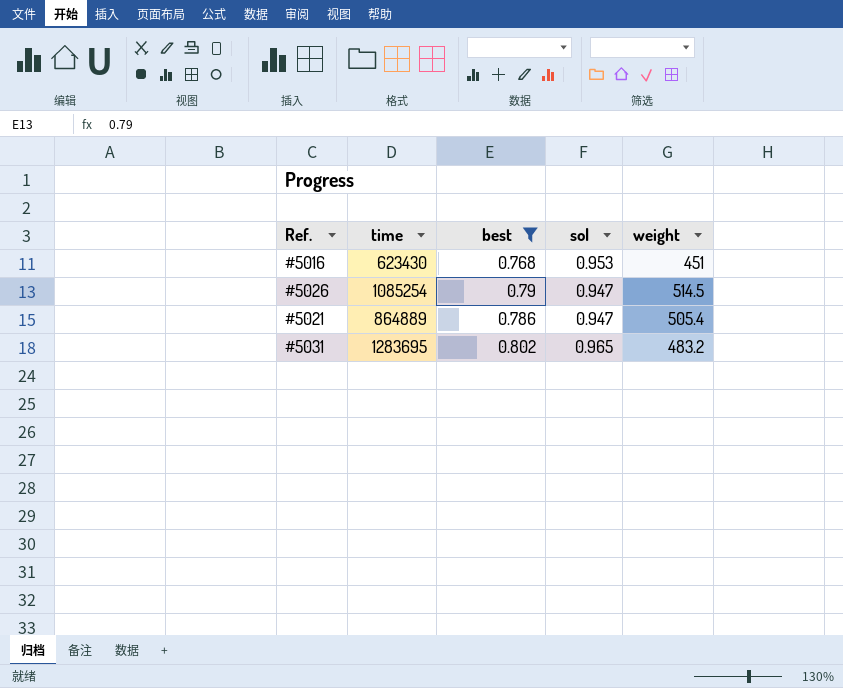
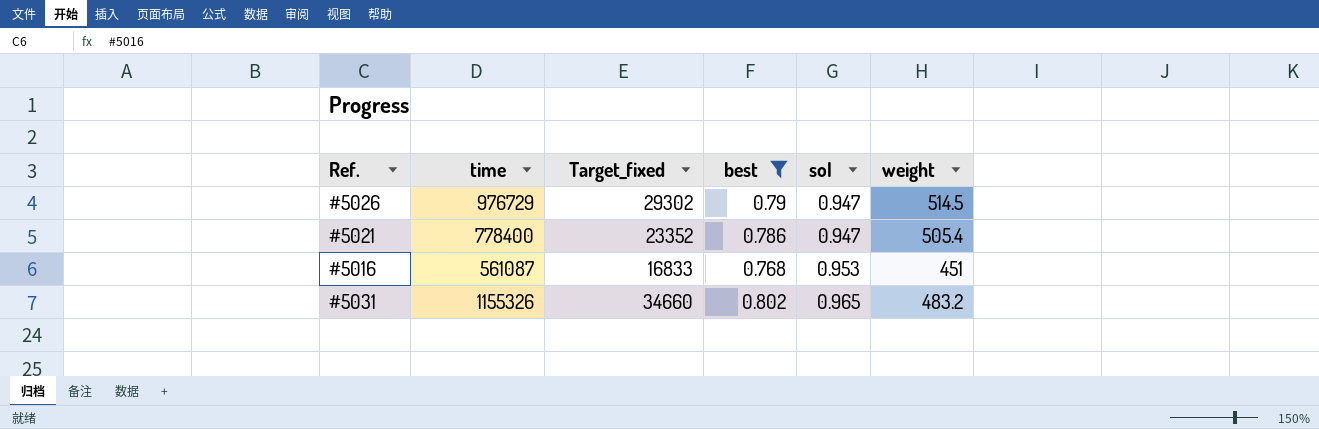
row order: none -> sol ascending
column Target_fixed | formula: none -> [time] * 0.03
#5026 | time: 1085254 -> 976729
#5021 | time: 864889 -> 778400
#5016 | time: 623430 -> 561087
#5031 | time: 1283695 -> 1155326

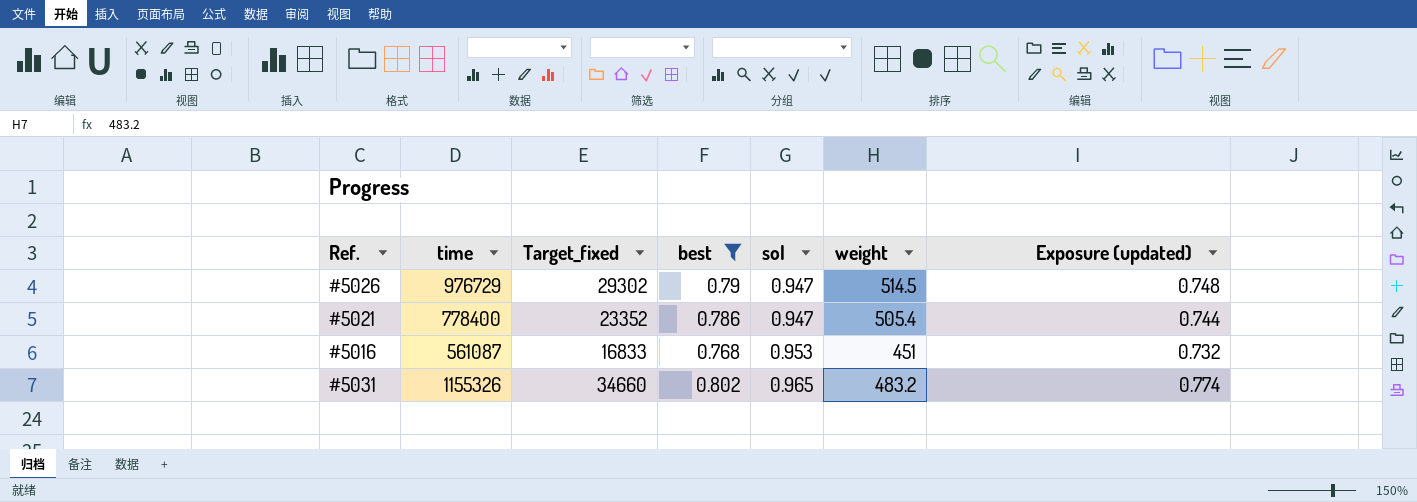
column Exposure (updated) | formula: none -> [best] * [sol]

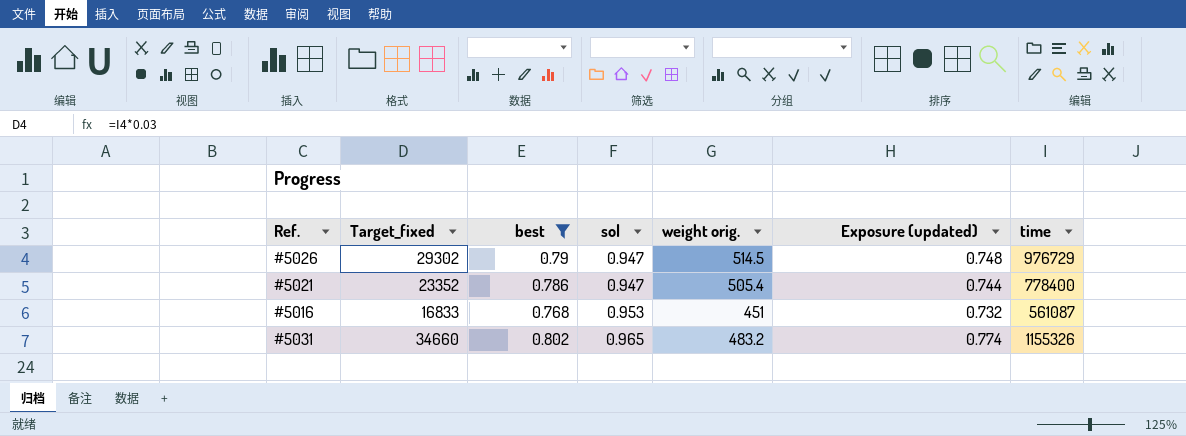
column name: weight -> weight orig.
column time | position: 2 -> 7

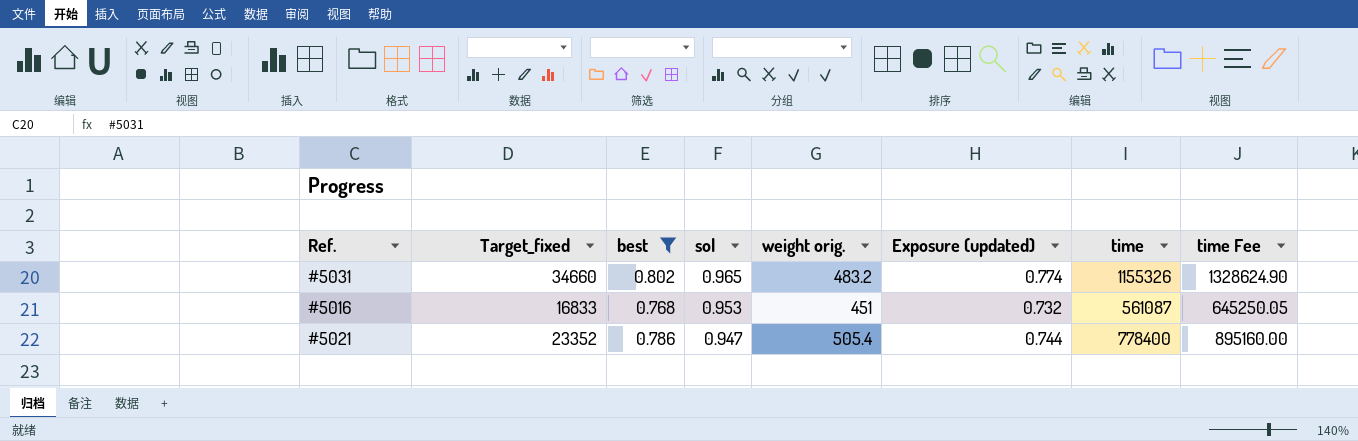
row order: sol ascending -> sol descending
column time Fee | formula: none -> [time] * 1.15
row #5026: 29302 | 0.79 | 0.947 | 514.5 | 0.748 | 976729 -> none

